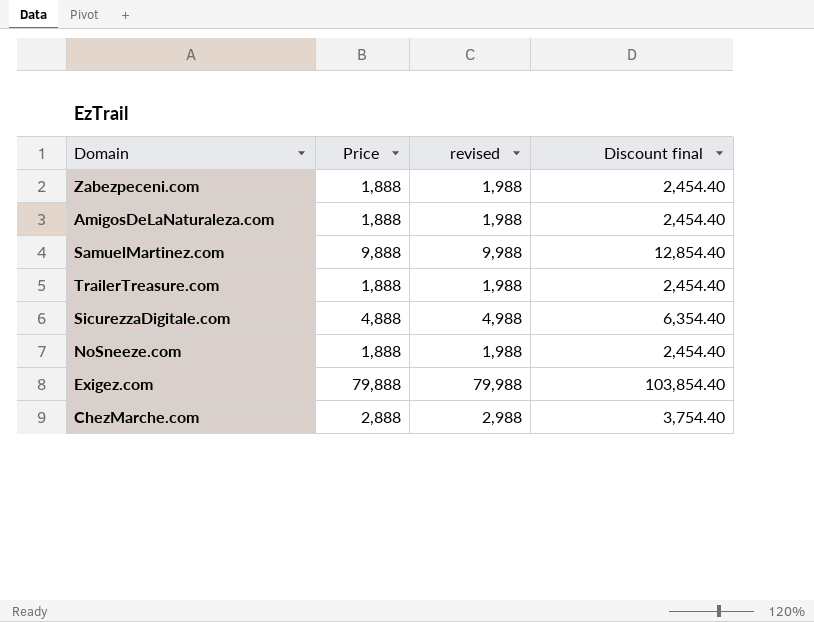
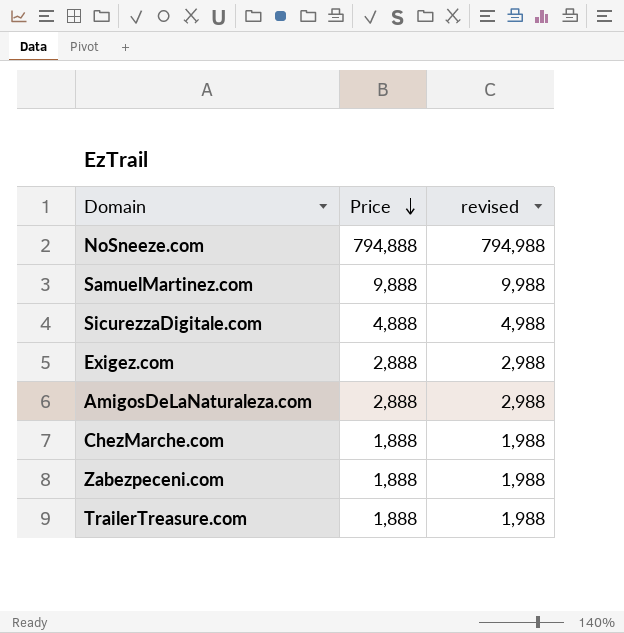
row order: none -> Price descending
column Discount final | formula: [Price] * 1.3 -> none
NoSneeze.com | Price: 1,888 -> 794,888
NoSneeze.com | revised: 1,988 -> 794,988
Exigez.com | Price: 79,888 -> 2,888
Exigez.com | revised: 79,988 -> 2,988
AmigosDeLaNaturaleza.com | Price: 1,888 -> 2,888
AmigosDeLaNaturaleza.com | revised: 1,988 -> 2,988
ChezMarche.com | Price: 2,888 -> 1,888
ChezMarche.com | revised: 2,988 -> 1,988

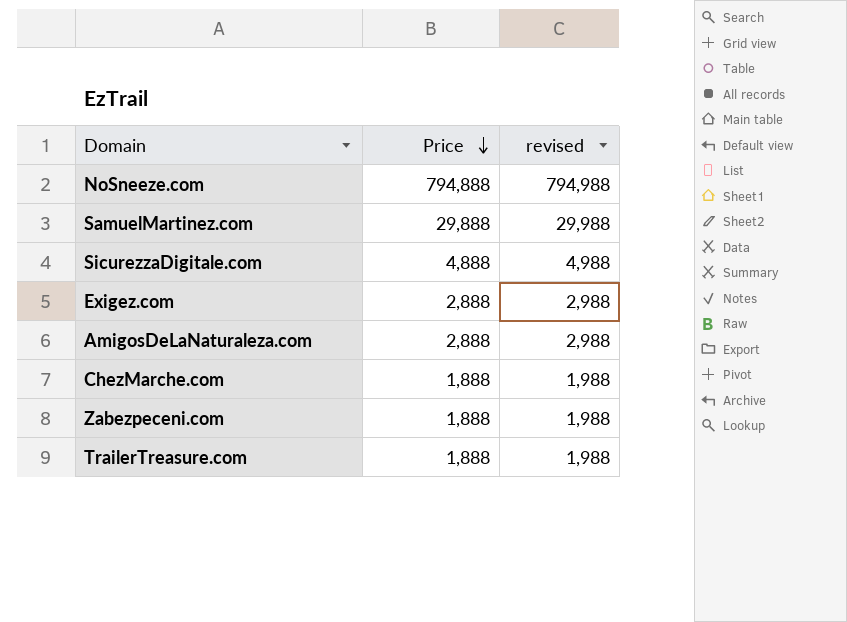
SamuelMartinez.com | Price: 9,888 -> 29,888
SamuelMartinez.com | revised: 9,988 -> 29,988

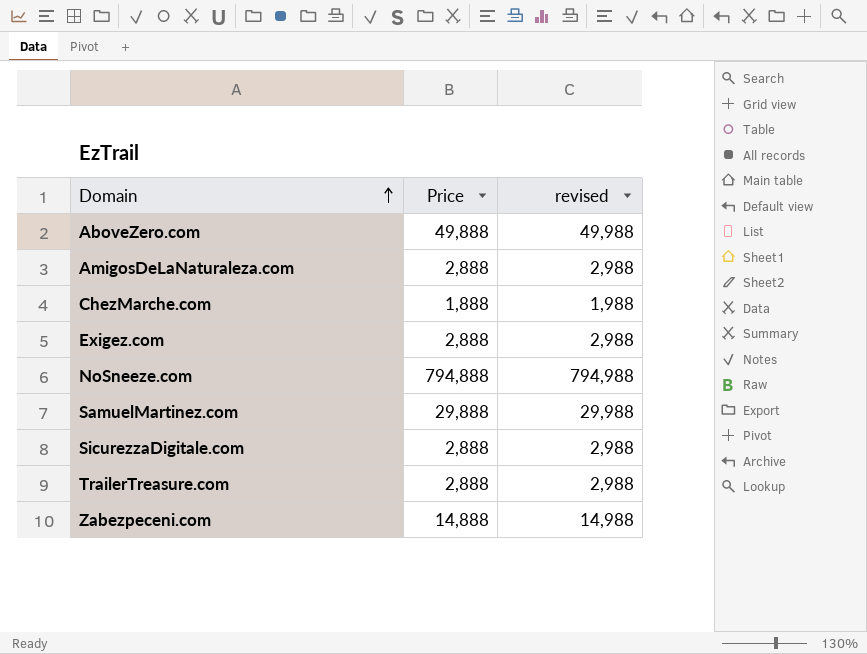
row order: Price descending -> Domain ascending
row AboveZero.com: none -> 49,888 | 49,988
SicurezzaDigitale.com | Price: 4,888 -> 2,888
SicurezzaDigitale.com | revised: 4,988 -> 2,988
TrailerTreasure.com | Price: 1,888 -> 2,888
TrailerTreasure.com | revised: 1,988 -> 2,988
Zabezpeceni.com | Price: 1,888 -> 14,888
Zabezpeceni.com | revised: 1,988 -> 14,988

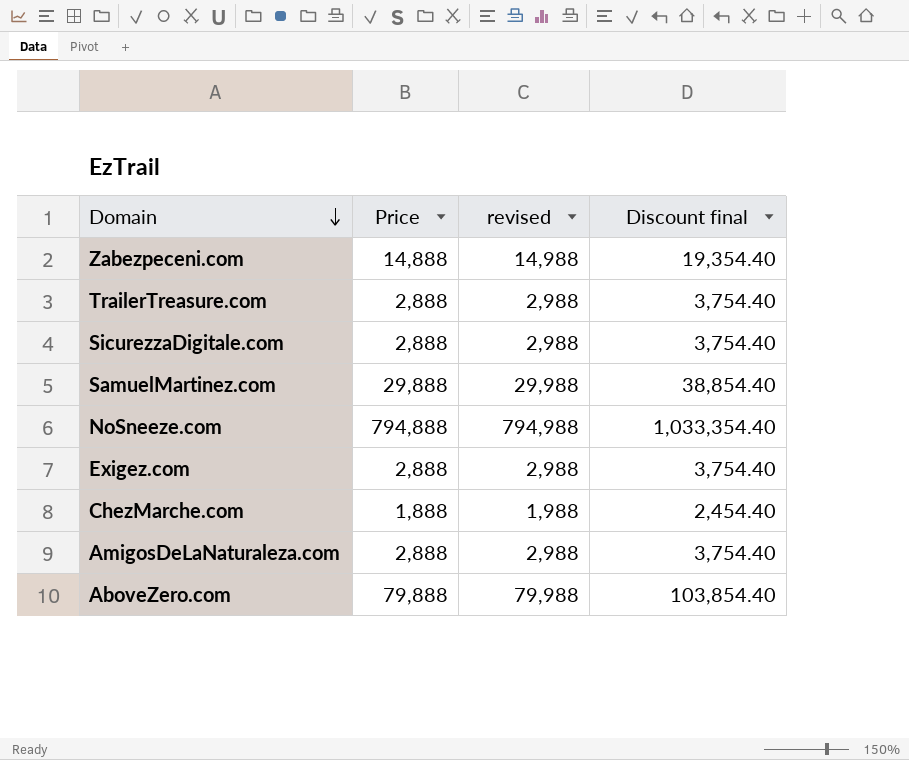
row order: Domain ascending -> Domain descending
column Discount final | formula: none -> [Price] * 1.3
AboveZero.com | Price: 49,888 -> 79,888
AboveZero.com | revised: 49,988 -> 79,988

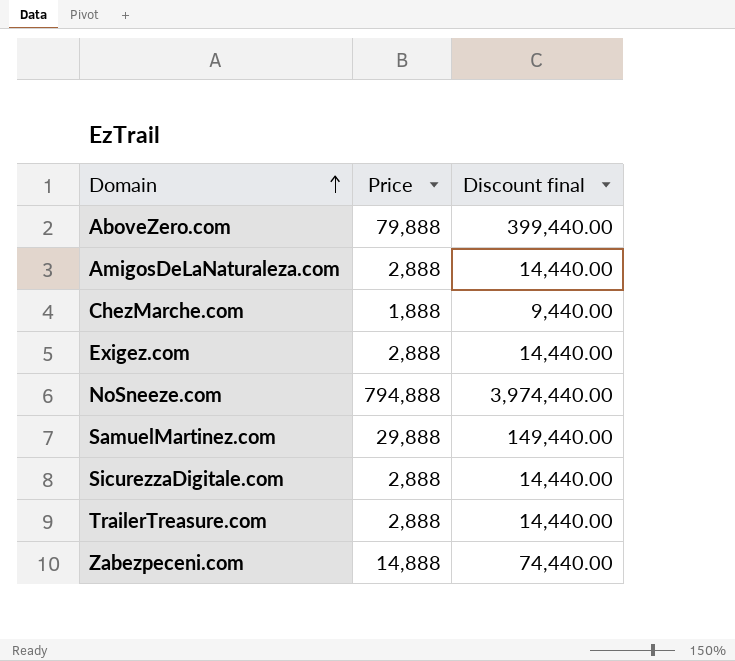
row order: Domain descending -> Domain ascending
column revised | formula: [Price] + 100 -> none
column Discount final | formula: [Price] * 1.3 -> [Price] * 5

